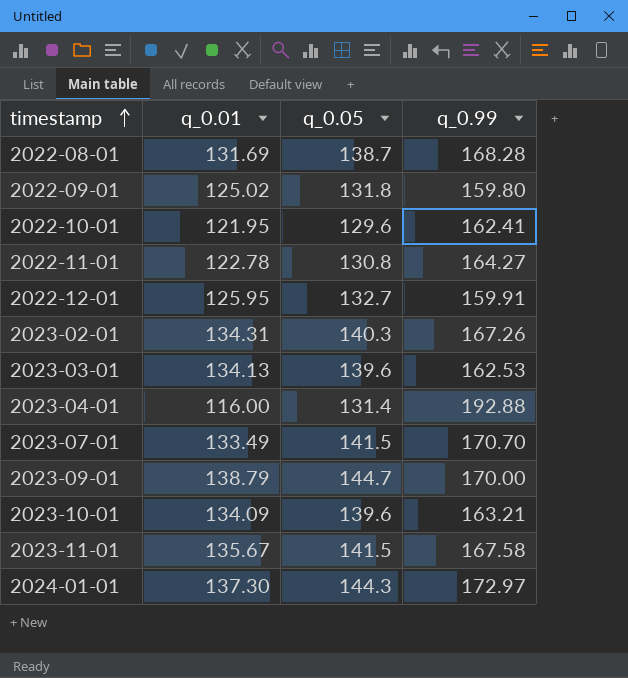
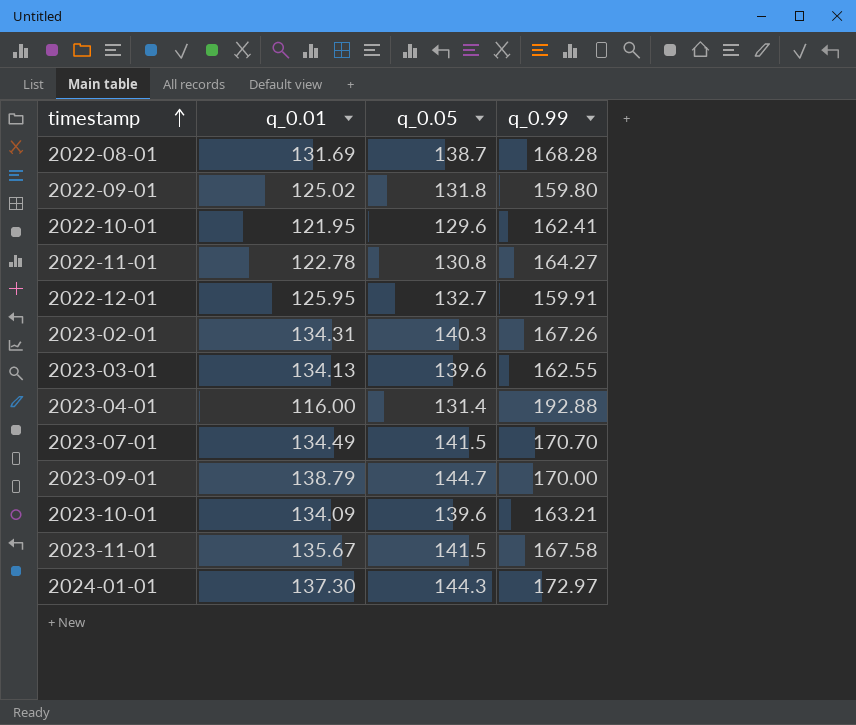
2023-03-01 | q_0.99: 162.53 -> 162.55
2023-07-01 | q_0.01: 133.49 -> 134.49

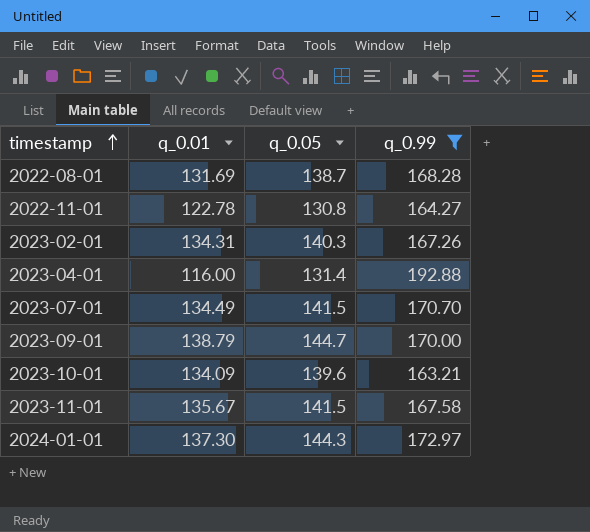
filter: none -> q_0.99 >= 163.21

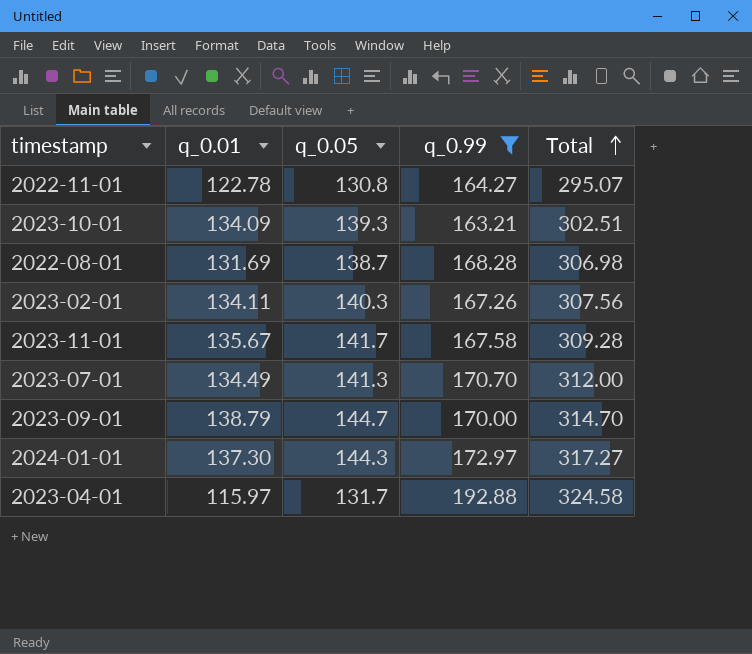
row order: timestamp ascending -> Total ascending
column Total | formula: none -> [q_0.05] + [q_0.99]
2023-10-01 | q_0.05: 139.6 -> 139.3
2023-02-01 | q_0.01: 134.31 -> 134.11
2023-11-01 | q_0.05: 141.5 -> 141.7
2023-07-01 | q_0.05: 141.5 -> 141.3
2023-04-01 | q_0.01: 116.00 -> 115.97
2023-04-01 | q_0.05: 131.4 -> 131.7

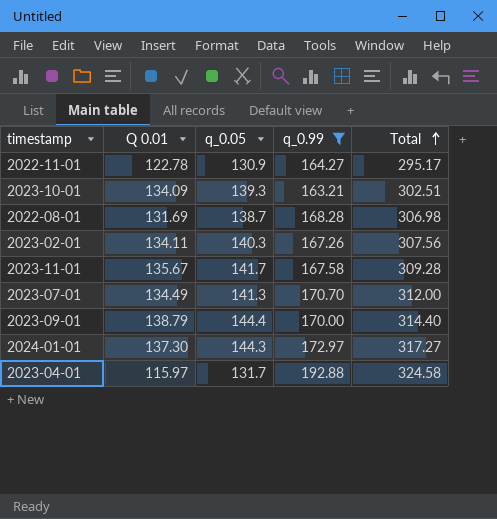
column name: q_0.01 -> Q 0.01
2022-11-01 | q_0.05: 130.8 -> 130.9
2022-11-01 | Total: 295.07 -> 295.17
2023-09-01 | q_0.05: 144.7 -> 144.4
2023-09-01 | Total: 314.70 -> 314.40

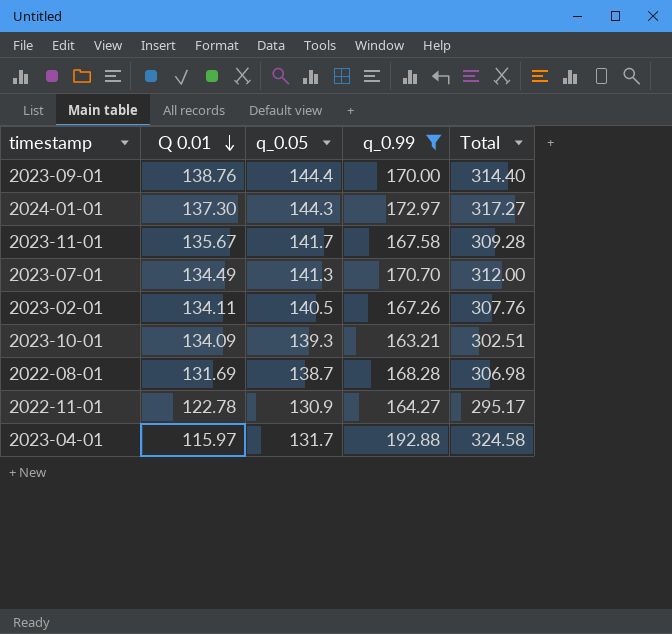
row order: Total ascending -> Q 0.01 descending
2023-09-01 | Q 0.01: 138.79 -> 138.76
2023-02-01 | q_0.05: 140.3 -> 140.5
2023-02-01 | Total: 307.56 -> 307.76

